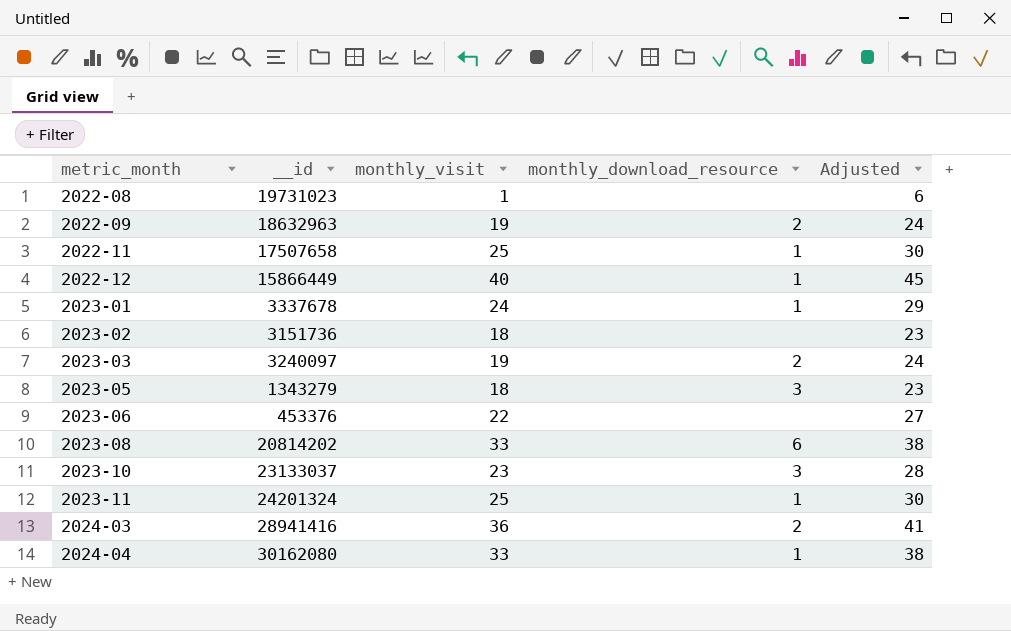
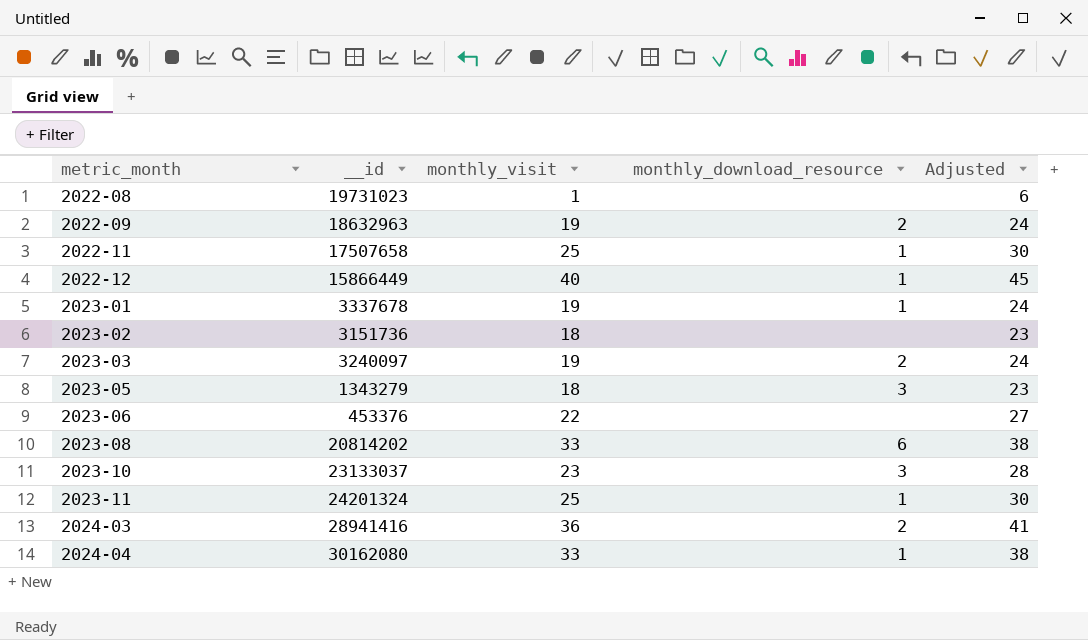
2023-01 | monthly_visit: 24 -> 19
2023-01 | Adjusted: 29 -> 24

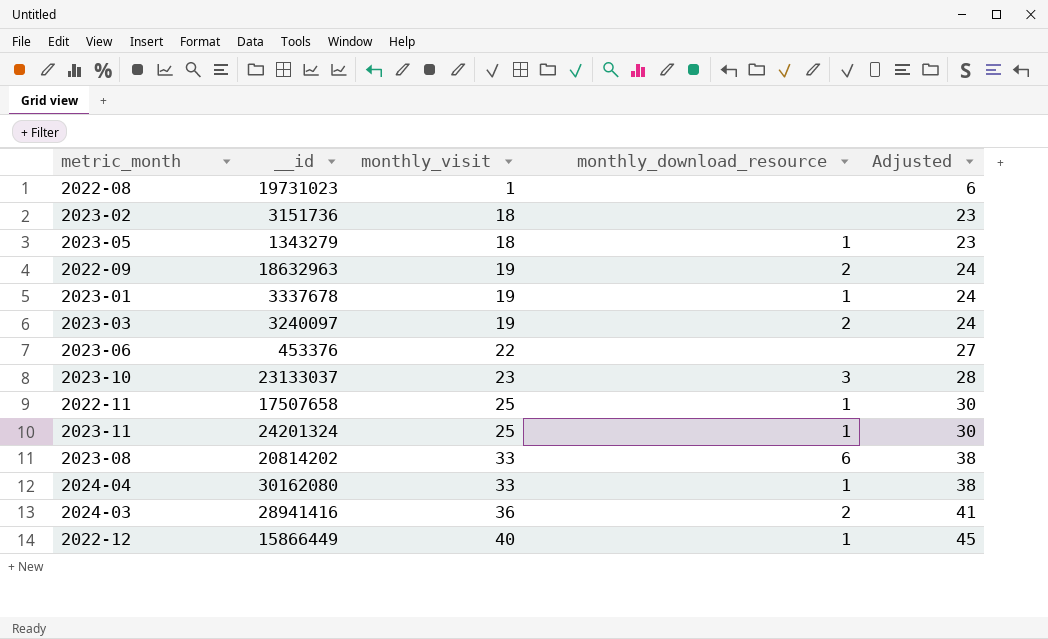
row order: metric_month ascending -> monthly_visit ascending
2023-05 | monthly_download_resource: 3 -> 1

